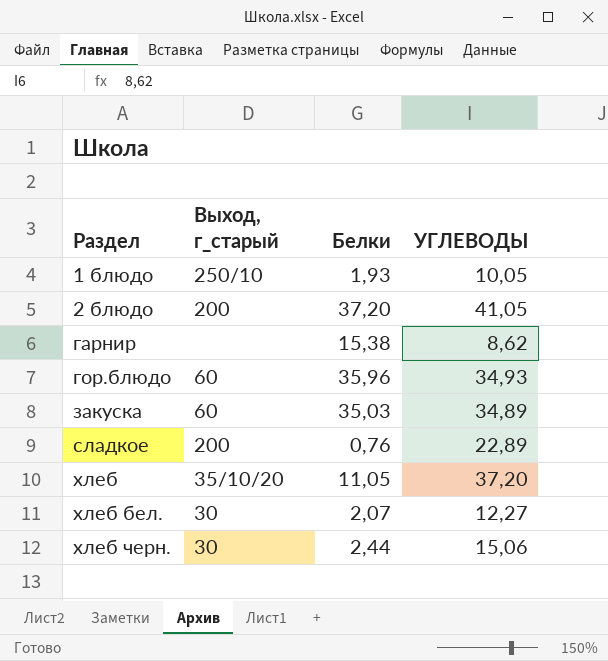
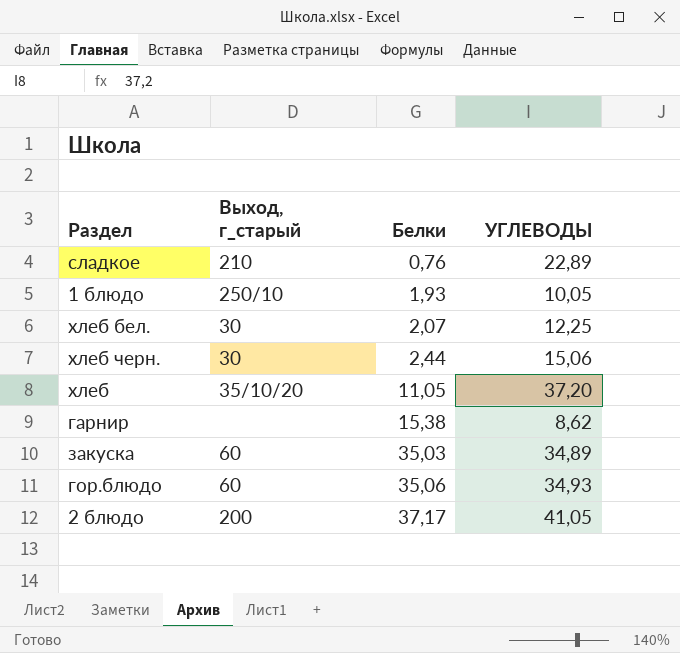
row order: Раздел ascending -> Белки ascending
сладкое | Выход, г_старый: 200 -> 210
хлеб бел. | УГЛЕВОДЫ: 12,27 -> 12,25
гор.блюдо | Белки: 35,96 -> 35,06
2 блюдо | Белки: 37,20 -> 37,17

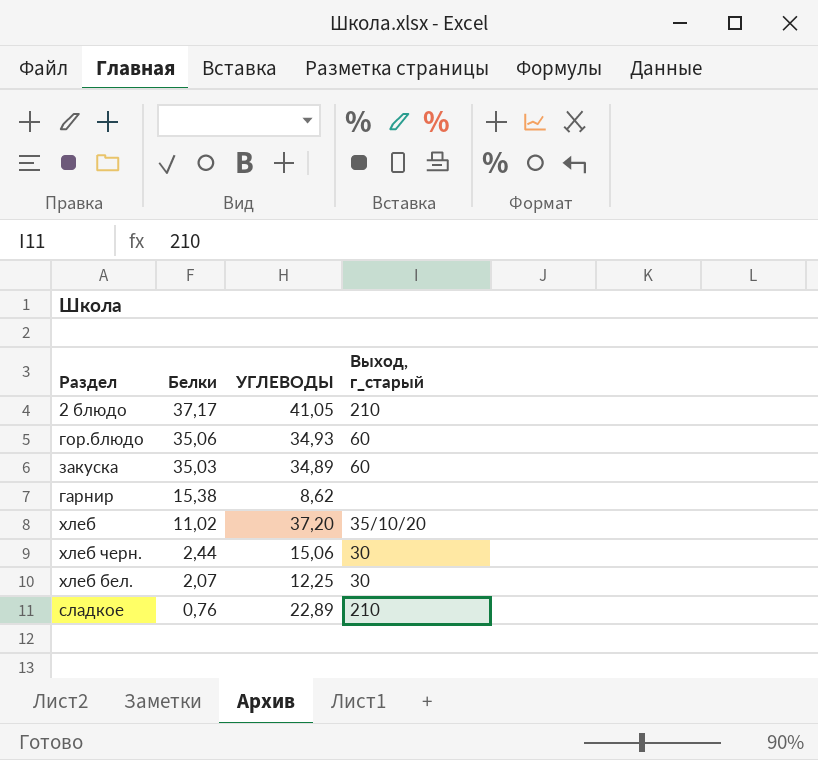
row order: Белки ascending -> Белки descending
column Выход, г_старый | position: 2 -> 4
row 1 блюдо: 250/10 | 1,93 | 10,05 -> none
2 блюдо | Выход, г_старый: 200 -> 210
хлеб | Белки: 11,05 -> 11,02

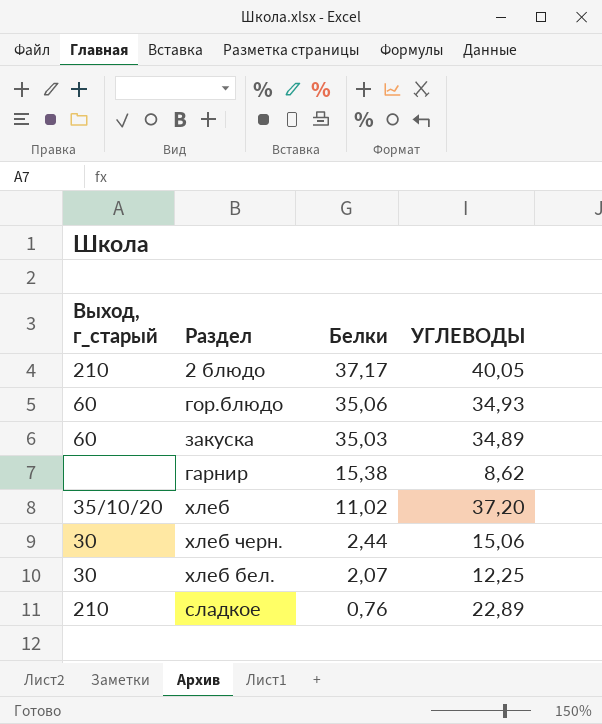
column Выход, г_старый | position: 4 -> 1
2 блюдо | УГЛЕВОДЫ: 41,05 -> 40,05

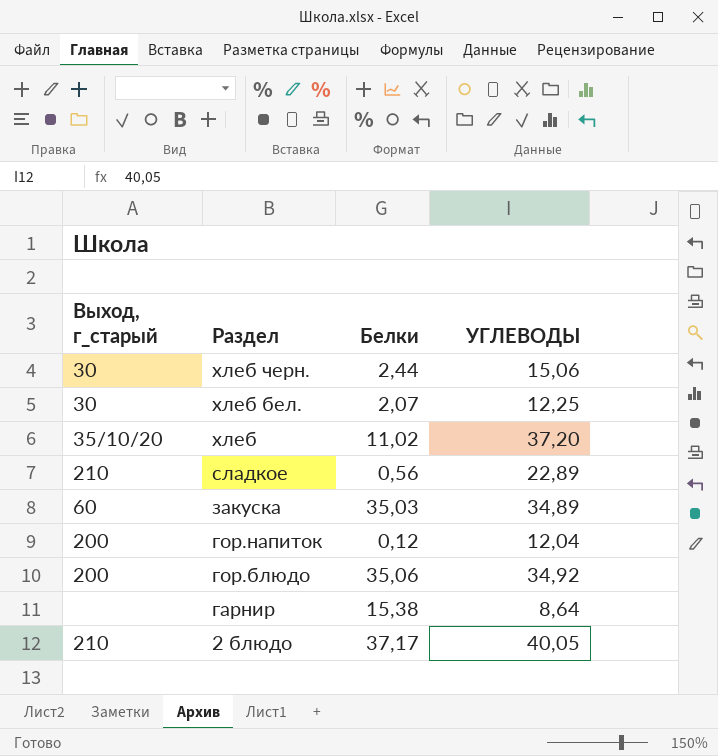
row order: Белки descending -> Раздел descending
сладкое | Белки: 0,76 -> 0,56
row гор.напиток: none -> 200 | 0,12 | 12,04
гор.блюдо | Выход, г_старый: 60 -> 200
гор.блюдо | УГЛЕВОДЫ: 34,93 -> 34,92
гарнир | УГЛЕВОДЫ: 8,62 -> 8,64

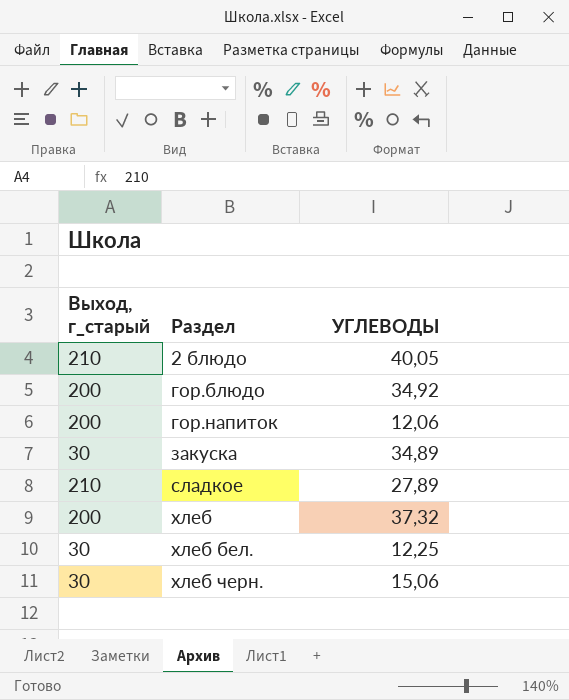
row order: Раздел descending -> Раздел ascending
column Белки | position: 3 -> none
row гарнир: none | 15,38 | 8,64 -> none
гор.напиток | УГЛЕВОДЫ: 12,04 -> 12,06
закуска | Выход, г_старый: 60 -> 30
сладкое | УГЛЕВОДЫ: 22,89 -> 27,89
хлеб | Выход, г_старый: 35/10/20 -> 200
хлеб | УГЛЕВОДЫ: 37,20 -> 37,32

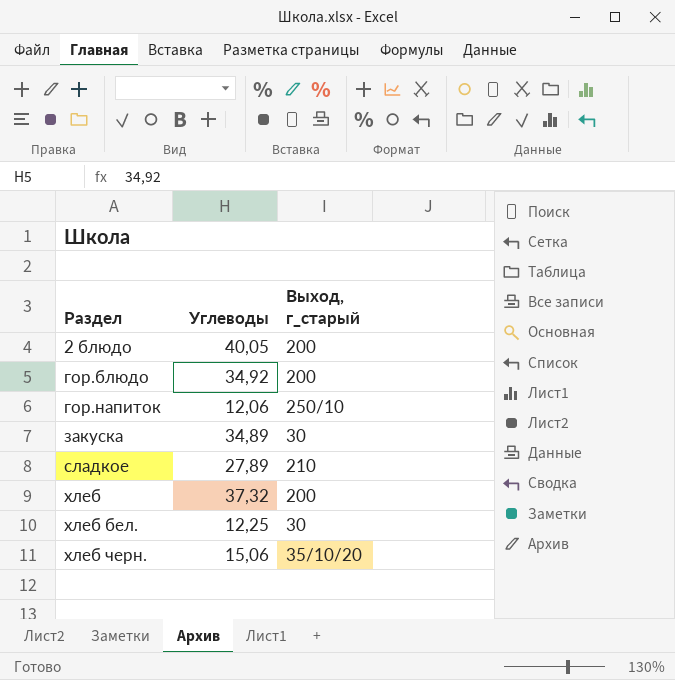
column name: УГЛЕВОДЫ -> Углеводы
column Выход, г_старый | position: 1 -> 3
2 блюдо | Выход, г_старый: 210 -> 200
гор.напиток | Выход, г_старый: 200 -> 250/10
хлеб черн. | Выход, г_старый: 30 -> 35/10/20

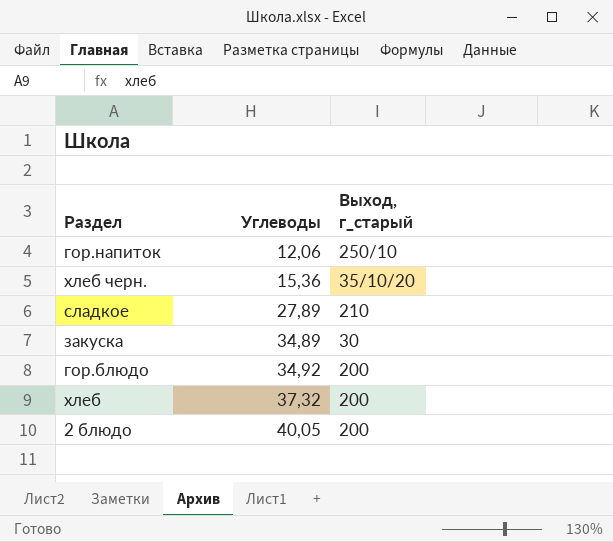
row order: Раздел ascending -> Углеводы ascending
row хлеб бел.: 12,25 | 30 -> none
хлеб черн. | Углеводы: 15,06 -> 15,36

